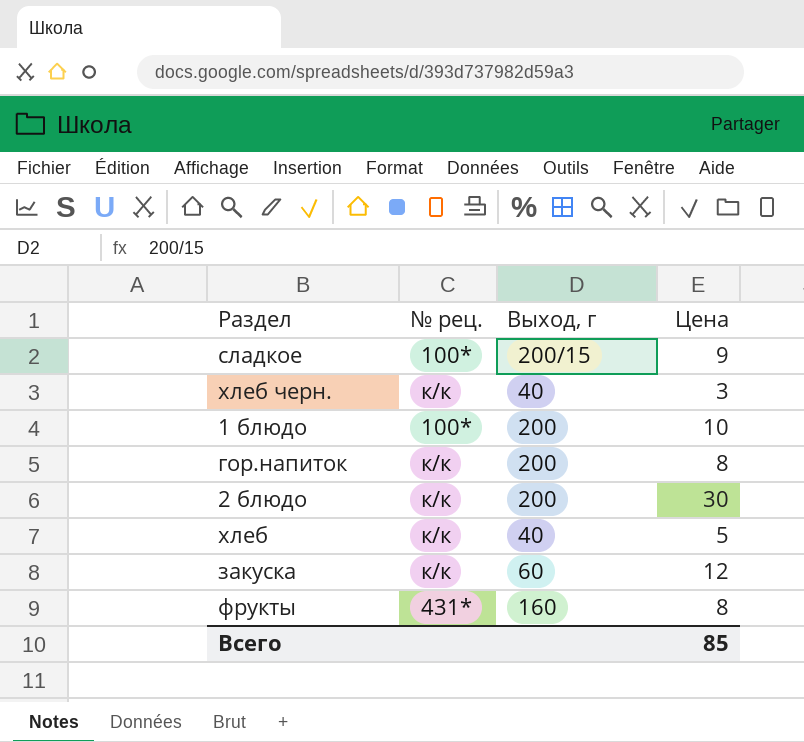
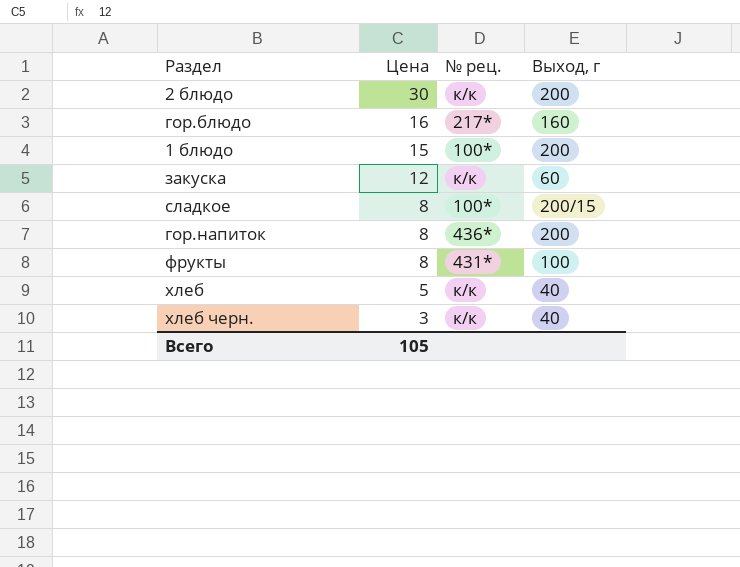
row order: none -> Цена descending
column Цена | position: 4 -> 2
row гор.блюдо: none -> 16 | 217* | 160
1 блюдо | Цена: 10 -> 15
сладкое | Цена: 9 -> 8
гор.напиток | № рец.: к/к -> 436*
фрукты | Выход, г: 160 -> 100
Всего | Цена: 85 -> 105

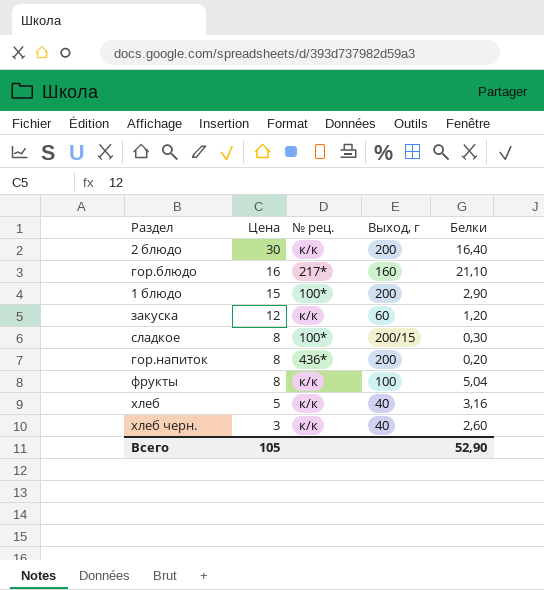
column Белки | position: none -> 5
фрукты | № рец.: 431* -> к/к

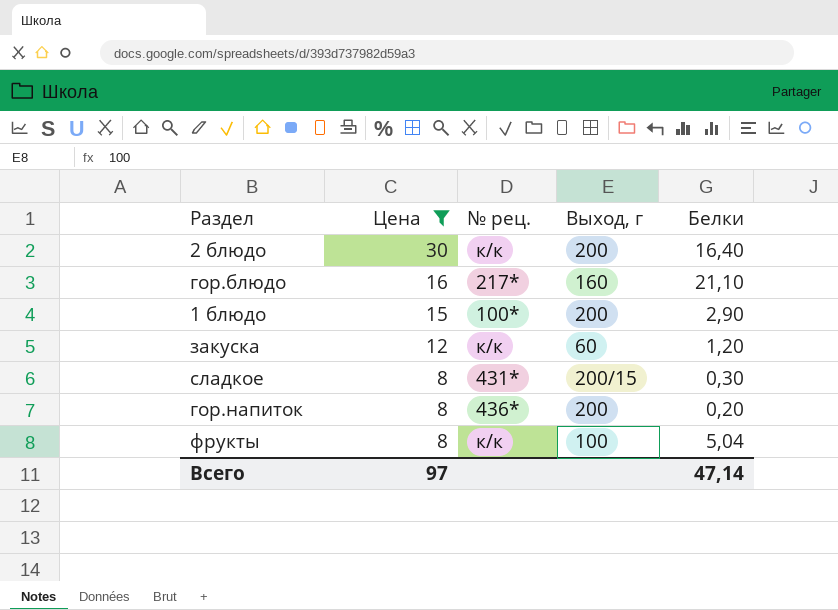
filter: none -> Цена >= 8
сладкое | № рец.: 100* -> 431*
Всего | Цена: 105 -> 97
Всего | Белки: 52,90 -> 47,14

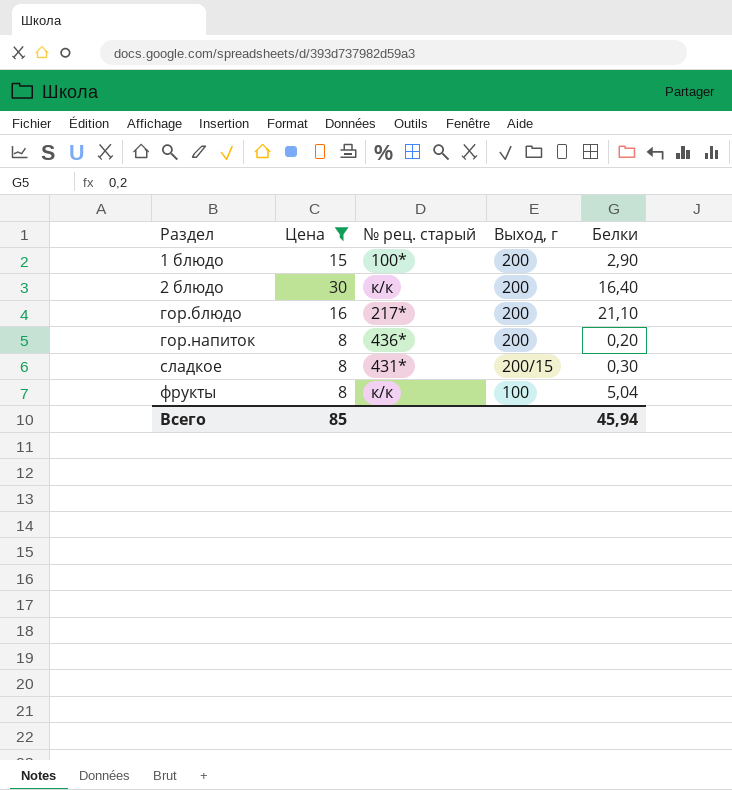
row order: Цена descending -> Раздел ascending
column name: № рец. -> № рец. старый
row закуска: 12 | к/к | 60 | 1,20 -> none
гор.блюдо | Выход, г: 160 -> 200
Всего | Цена: 97 -> 85
Всего | Белки: 47,14 -> 45,94

